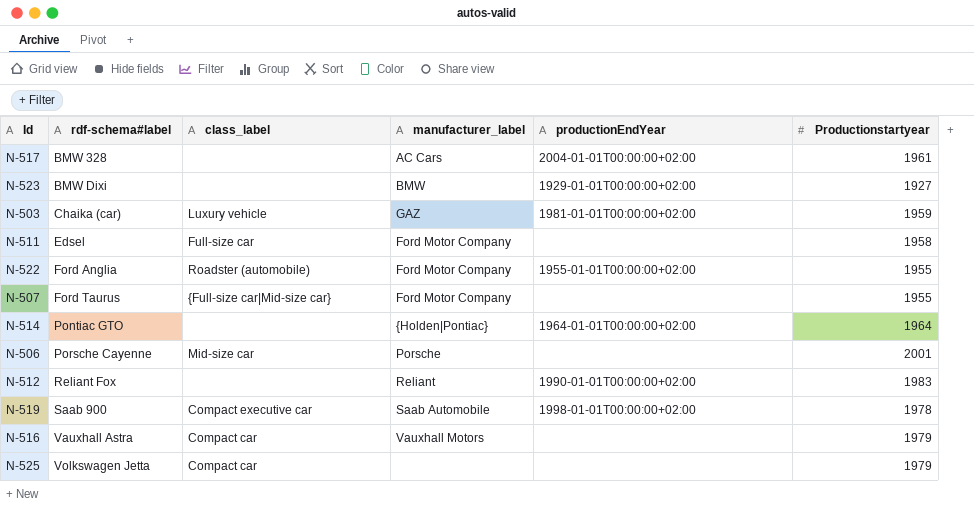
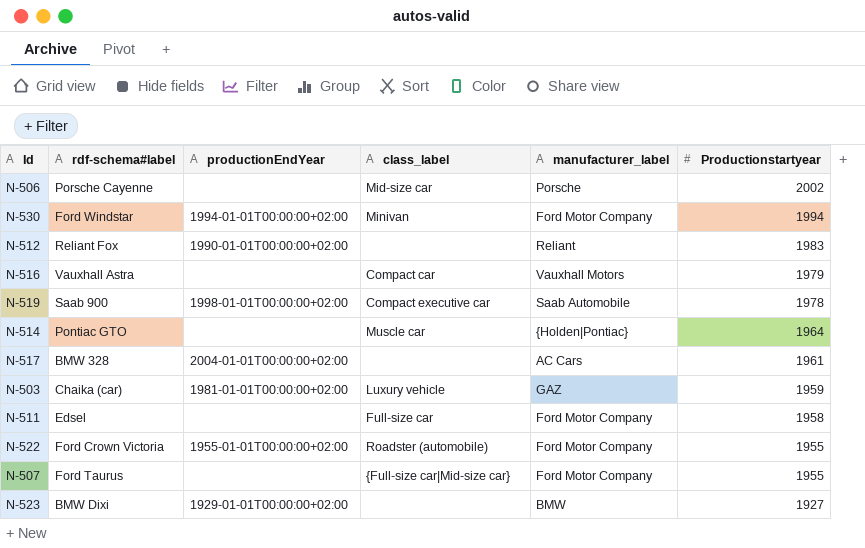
row order: rdf-schema#label ascending -> Productionstartyear descending
column productionEndYear | position: 5 -> 3
row N-525: Volkswagen Jetta | Compact car | none | none | 1979 -> none
N-506 | Productionstartyear: 2001 -> 2002
row N-530: none -> Ford Windstar | 1994-01-01T00:00:00+02:00 | Minivan | Ford Motor Company | 1994
N-514 | productionEndYear: 1964-01-01T00:00:00+02:00 -> none
N-514 | class_label: none -> Muscle car
N-522 | rdf-schema#label: Ford Anglia -> Ford Crown Victoria

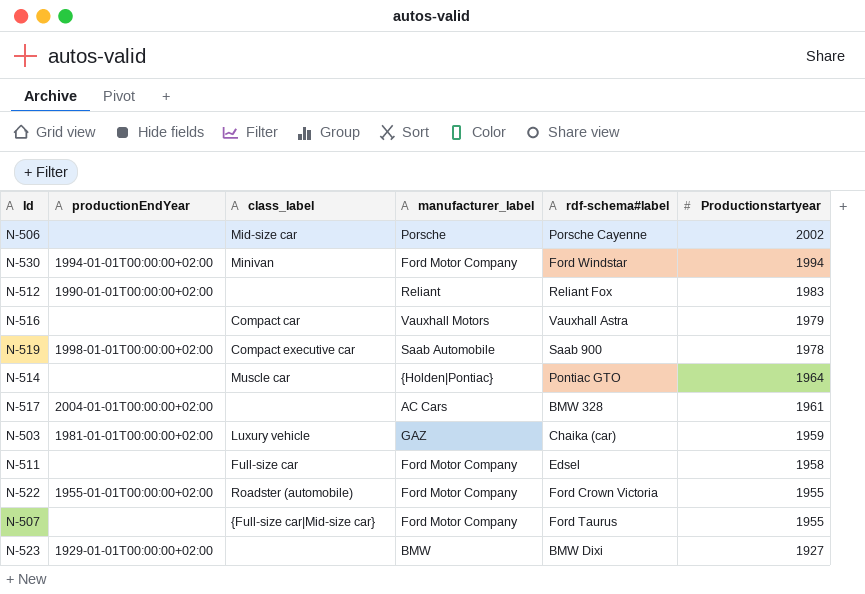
column rdf-schema#label | position: 2 -> 5

